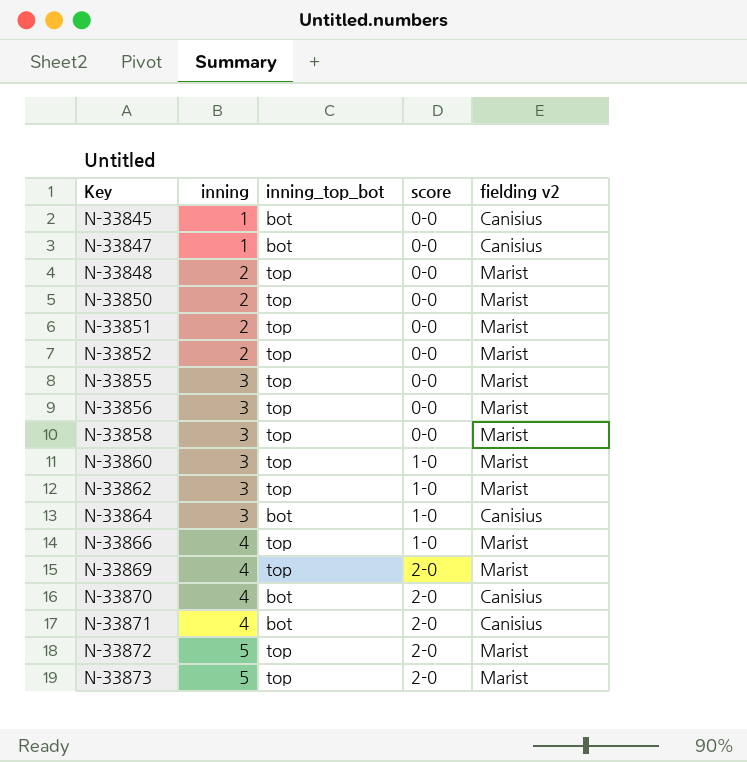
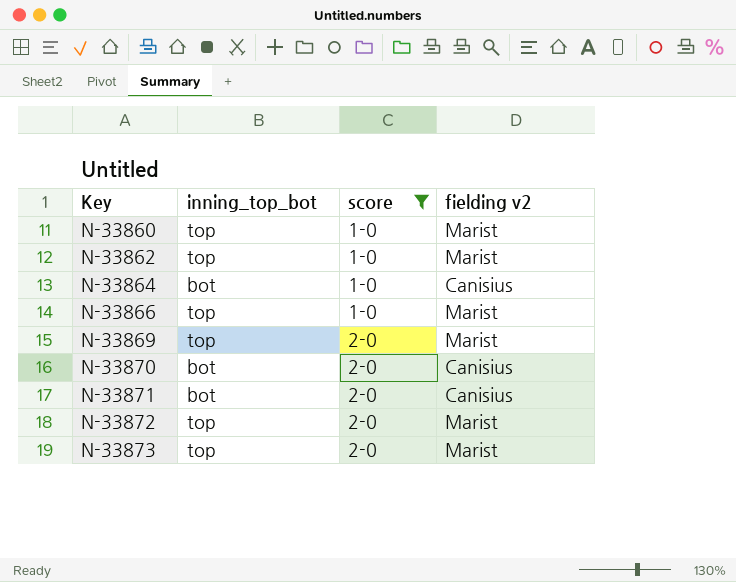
filter: none -> score != 0-0
column inning | position: 2 -> none

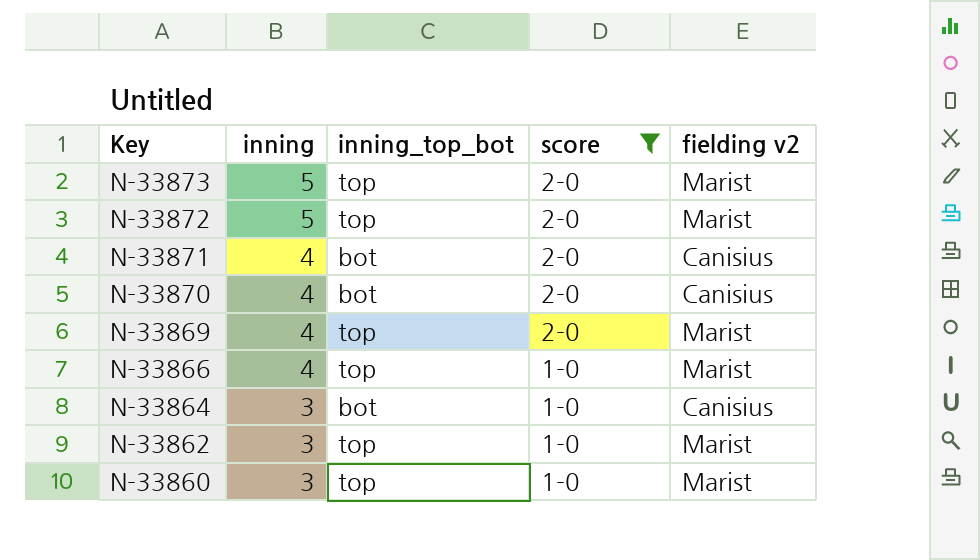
row order: Key ascending -> Key descending
column inning | position: none -> 2

